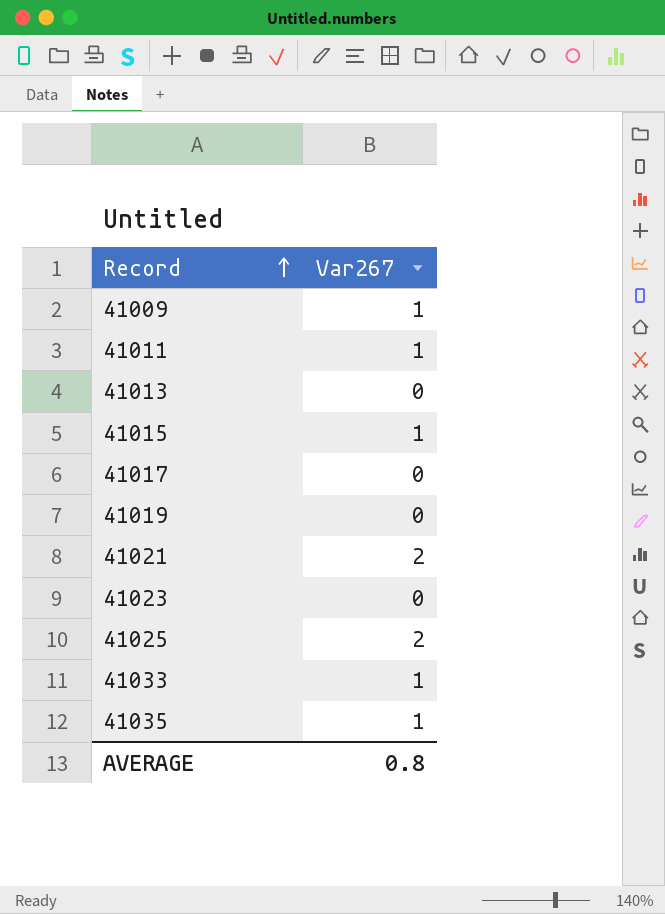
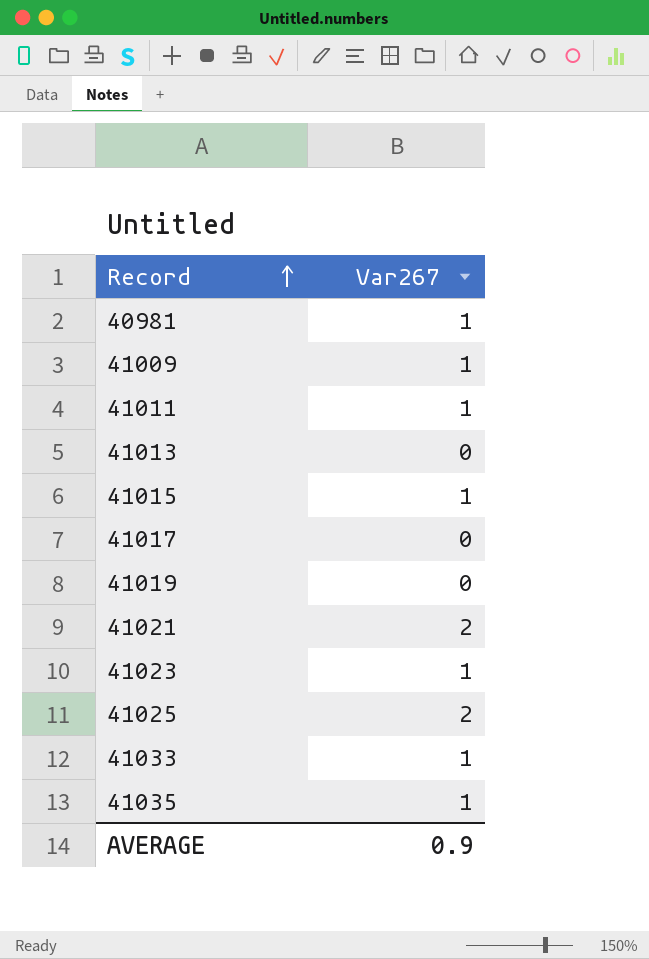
row 40981: none -> 1
41023 | Var267: 0 -> 1
AVERAGE | Var267: 0.8 -> 0.9

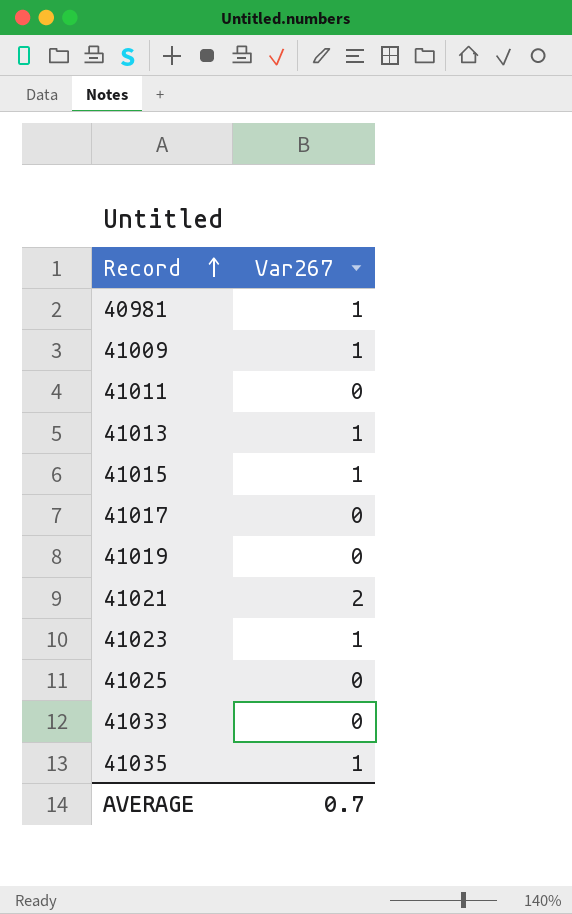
41011 | Var267: 1 -> 0
41013 | Var267: 0 -> 1
41025 | Var267: 2 -> 0
41033 | Var267: 1 -> 0
AVERAGE | Var267: 0.9 -> 0.7

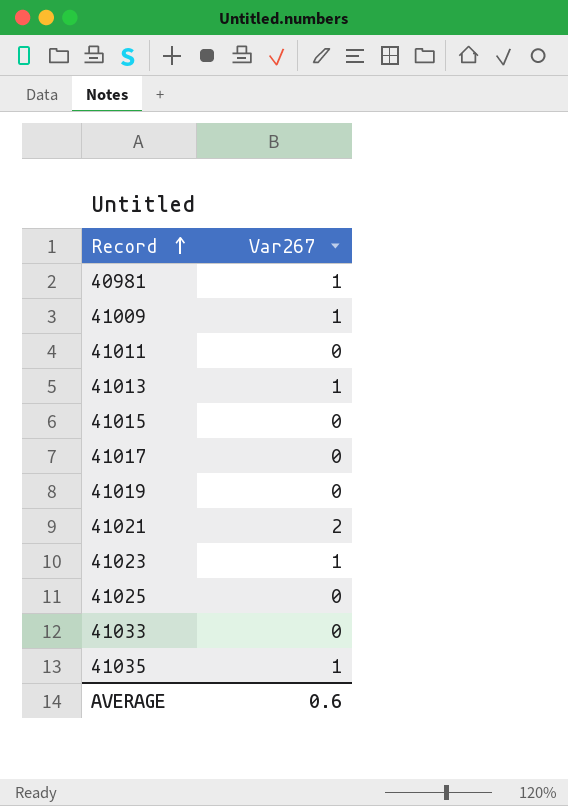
41015 | Var267: 1 -> 0
AVERAGE | Var267: 0.7 -> 0.6

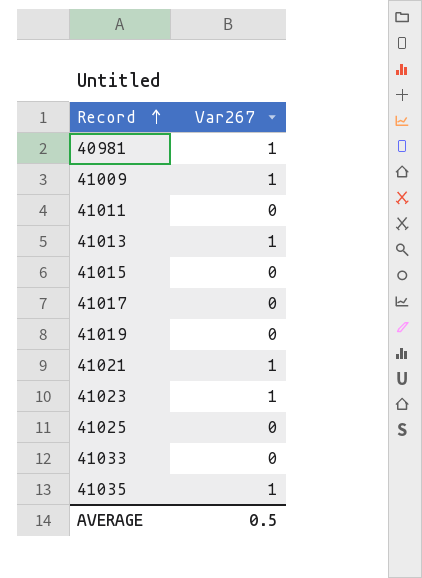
41021 | Var267: 2 -> 1
AVERAGE | Var267: 0.6 -> 0.5

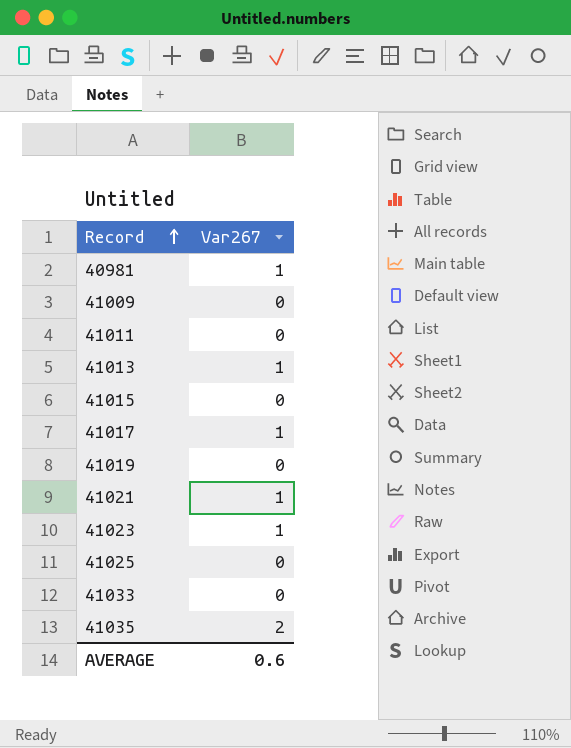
41009 | Var267: 1 -> 0
41017 | Var267: 0 -> 1
41035 | Var267: 1 -> 2
AVERAGE | Var267: 0.5 -> 0.6

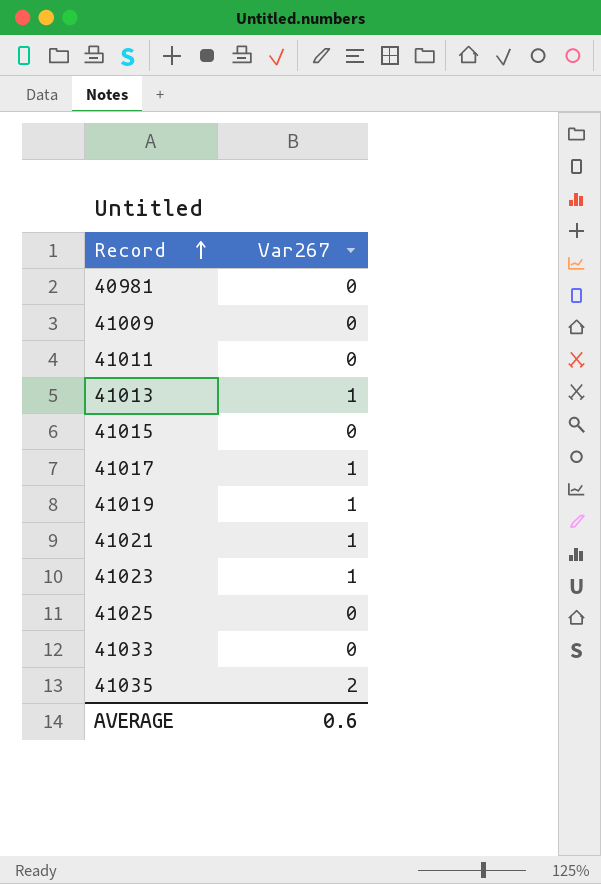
40981 | Var267: 1 -> 0
41019 | Var267: 0 -> 1

